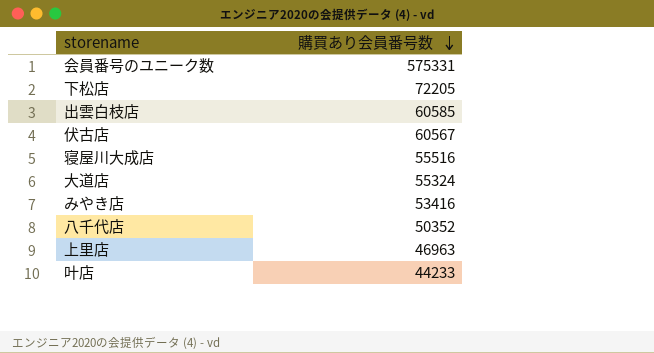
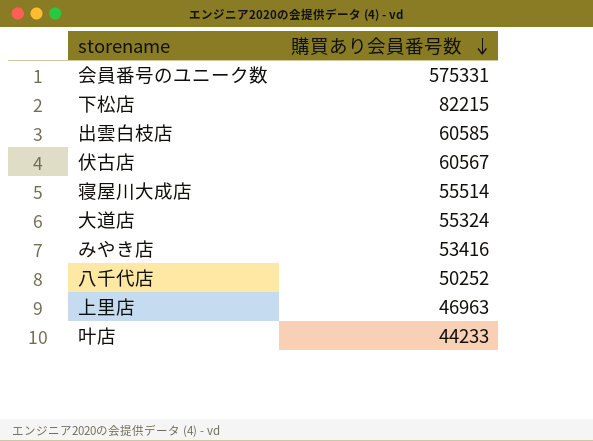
下松店 | 購買あり会員番号数: 72205 -> 82215
寝屋川大成店 | 購買あり会員番号数: 55516 -> 55514
八千代店 | 購買あり会員番号数: 50352 -> 50252

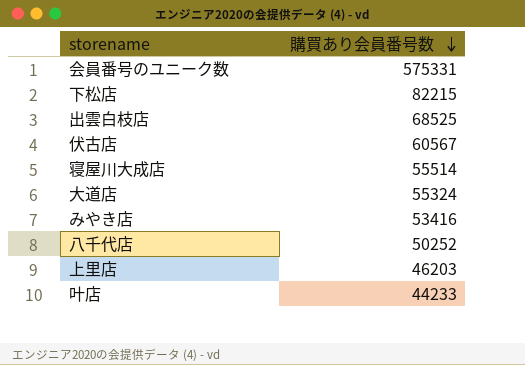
出雲白枝店 | 購買あり会員番号数: 60585 -> 68525
上里店 | 購買あり会員番号数: 46963 -> 46203

